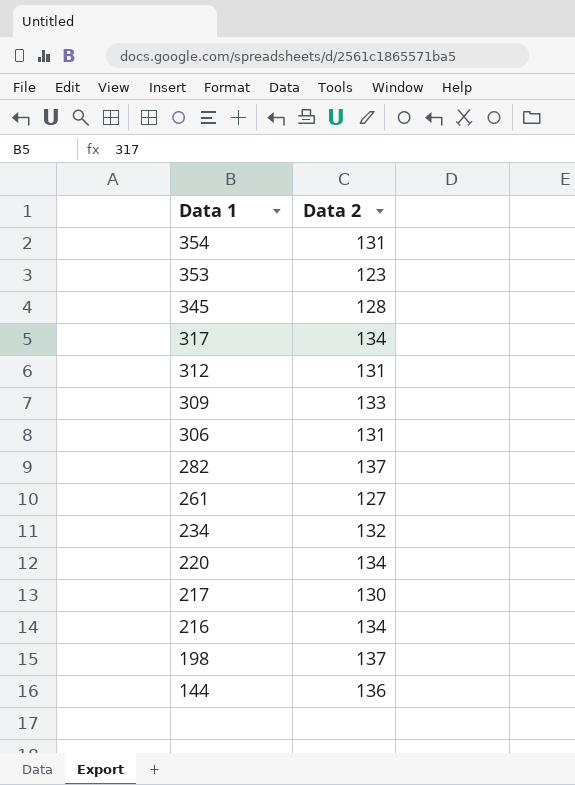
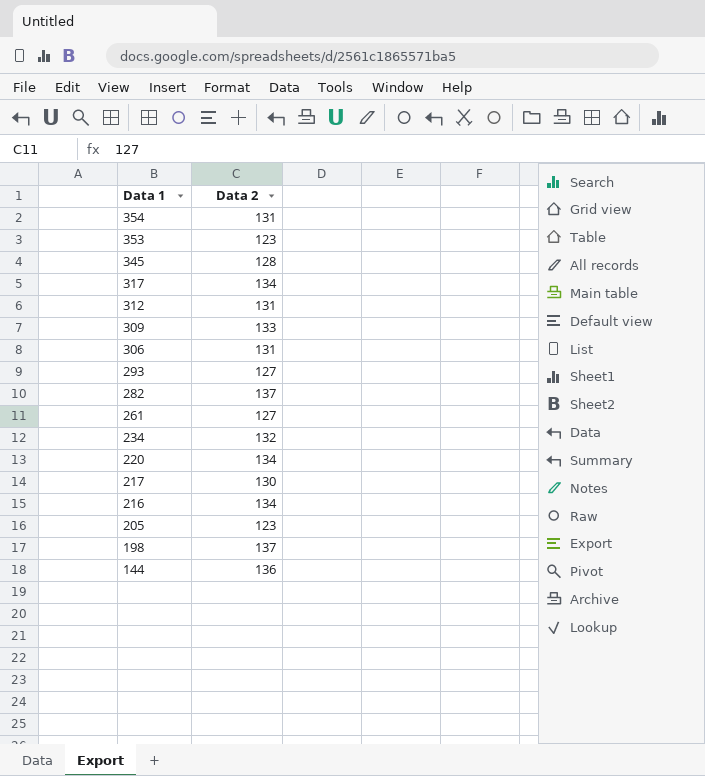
row 293: none -> 127
row 205: none -> 123

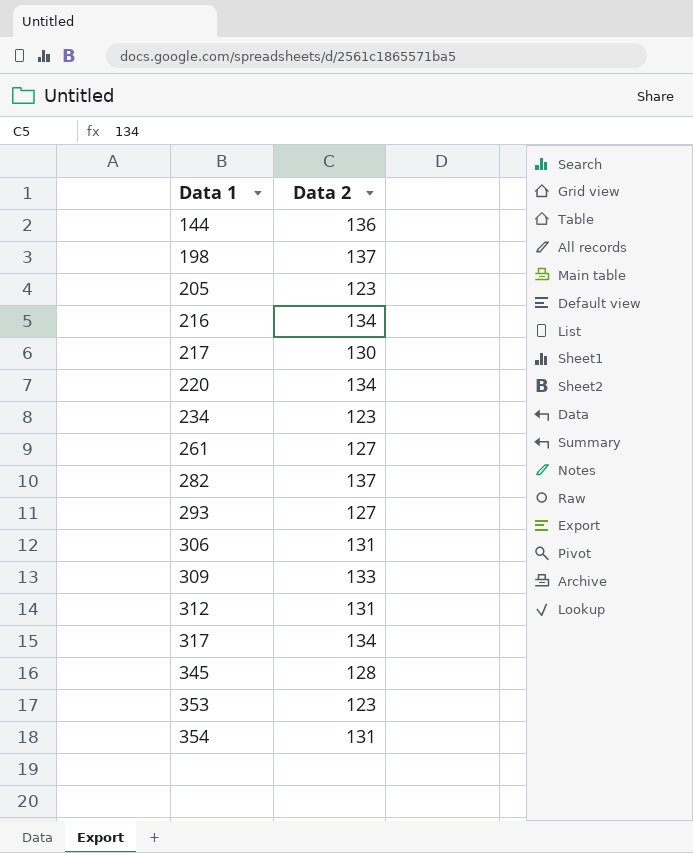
row order: Data 1 descending -> Data 1 ascending
234 | Data 2: 132 -> 123

